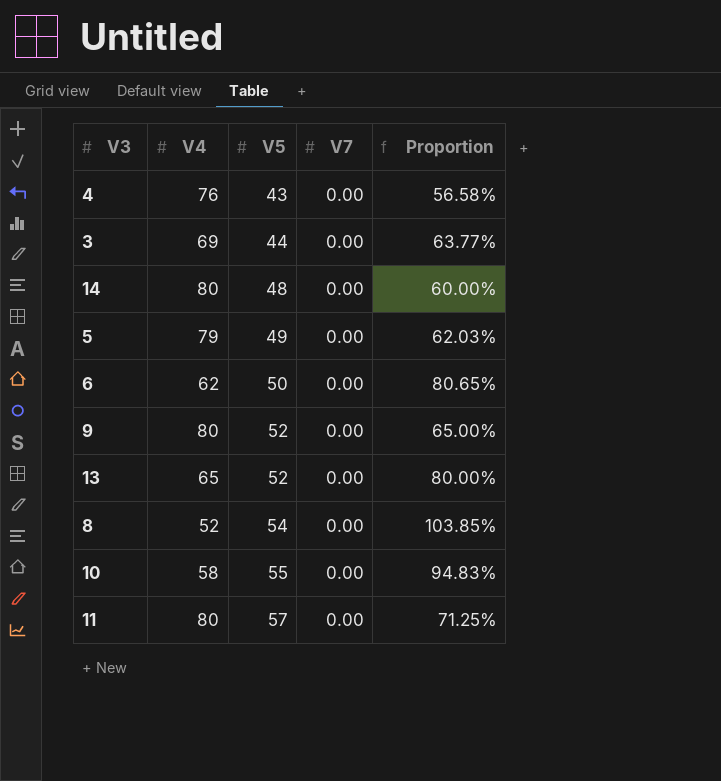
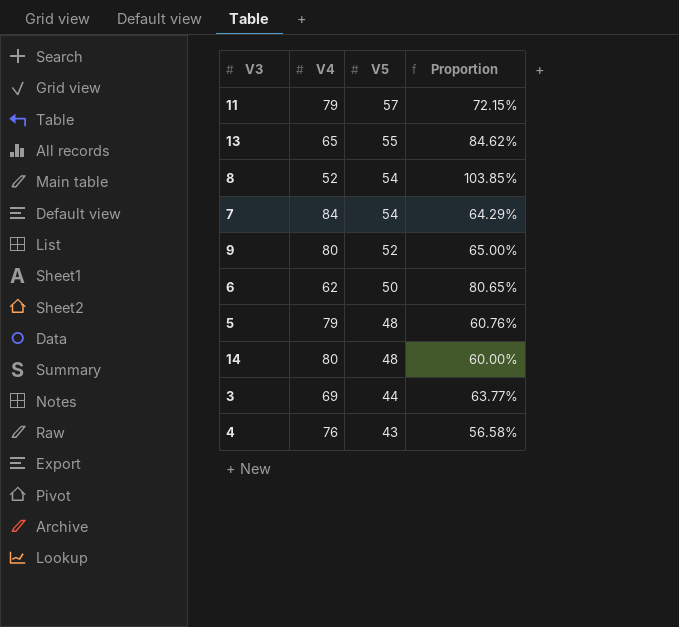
row order: V5 ascending -> V5 descending
column V7 | position: 4 -> none
row 10: 58 | 55 | 0.00 | 94.83% -> none
11 | V4: 80 -> 79
11 | Proportion: 71.25% -> 72.15%
13 | V5: 52 -> 55
13 | Proportion: 80.00% -> 84.62%
row 7: none -> 84 | 54 | 64.29%
5 | V5: 49 -> 48
5 | Proportion: 62.03% -> 60.76%

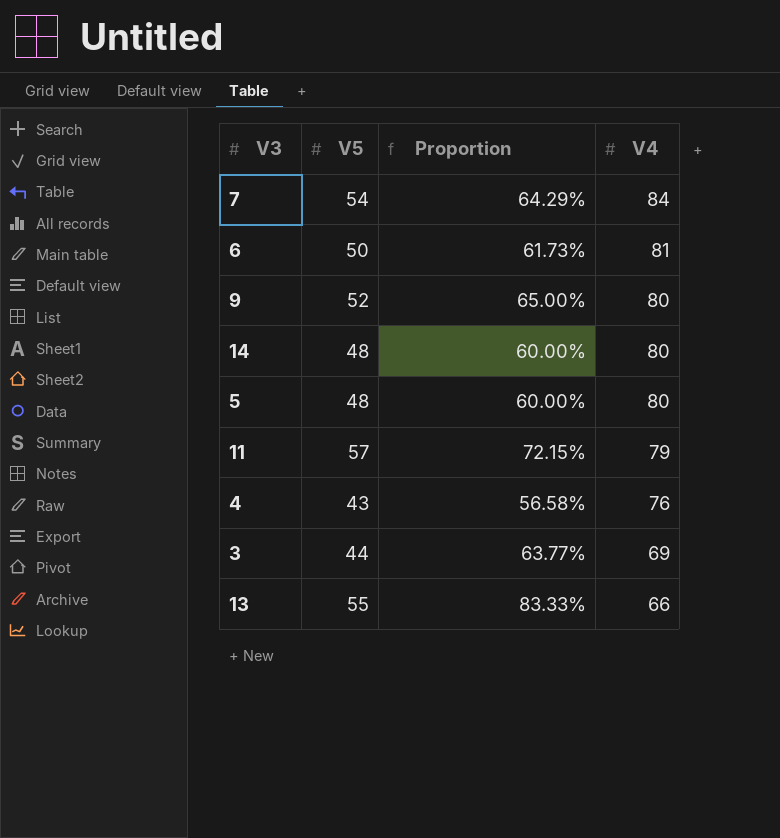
row order: V5 descending -> V4 descending
column V4 | position: 2 -> 4
row 8: 52 | 54 | 103.85% -> none
6 | Proportion: 80.65% -> 61.73%
6 | V4: 62 -> 81
5 | Proportion: 60.76% -> 60.00%
5 | V4: 79 -> 80
13 | Proportion: 84.62% -> 83.33%
13 | V4: 65 -> 66

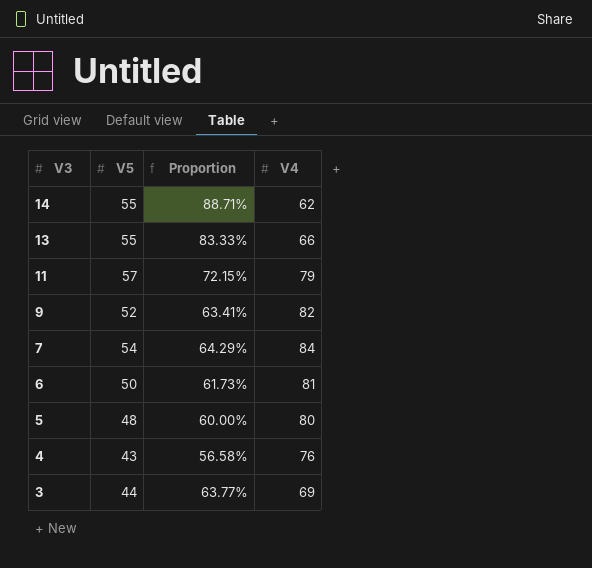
row order: V4 descending -> V3 descending
14 | V5: 48 -> 55
14 | Proportion: 60.00% -> 88.71%
14 | V4: 80 -> 62
9 | Proportion: 65.00% -> 63.41%
9 | V4: 80 -> 82

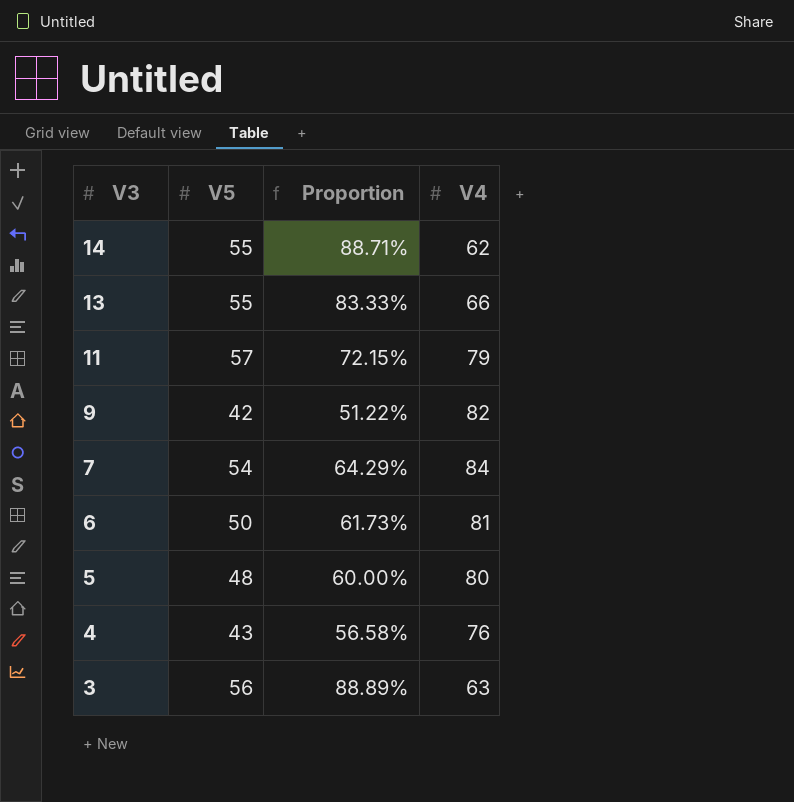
9 | V5: 52 -> 42
9 | Proportion: 63.41% -> 51.22%
3 | V5: 44 -> 56
3 | Proportion: 63.77% -> 88.89%
3 | V4: 69 -> 63

